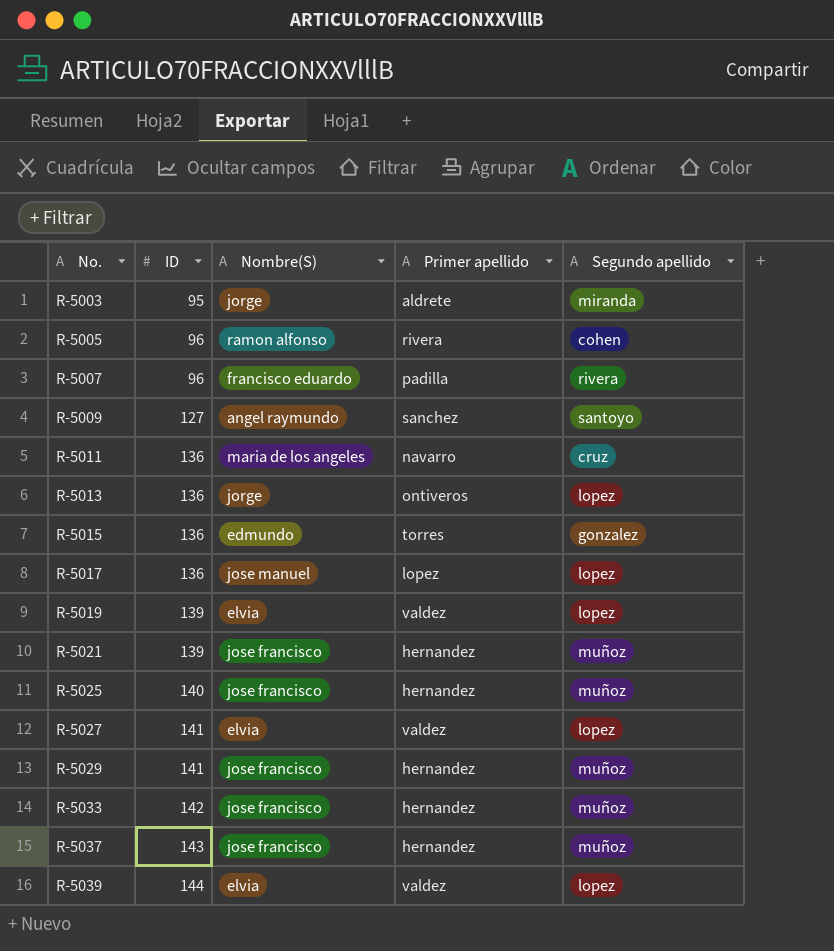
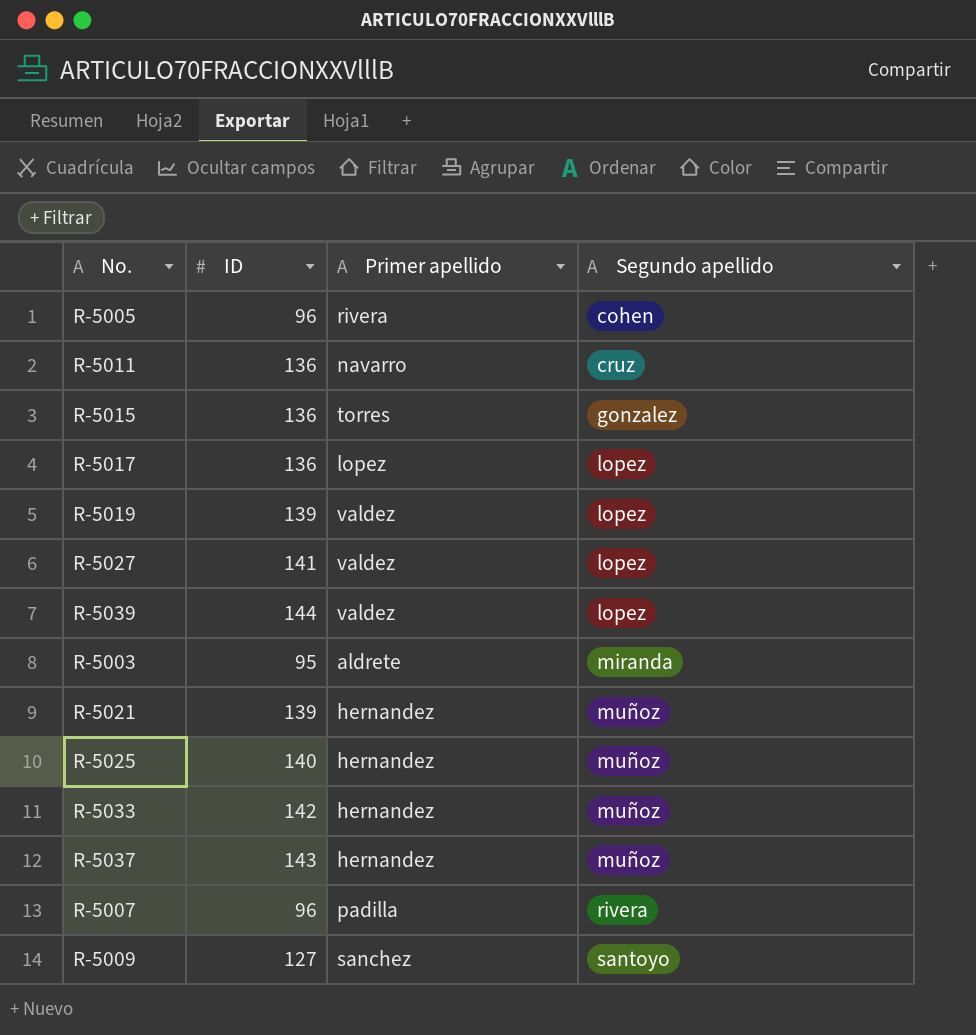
row order: No. ascending -> Segundo apellido ascending
column Nombre(S) | position: 3 -> none
row R-5013: 136 | jorge | ontiveros | lopez -> none
row R-5029: 141 | jose francisco | hernandez | muñoz -> none

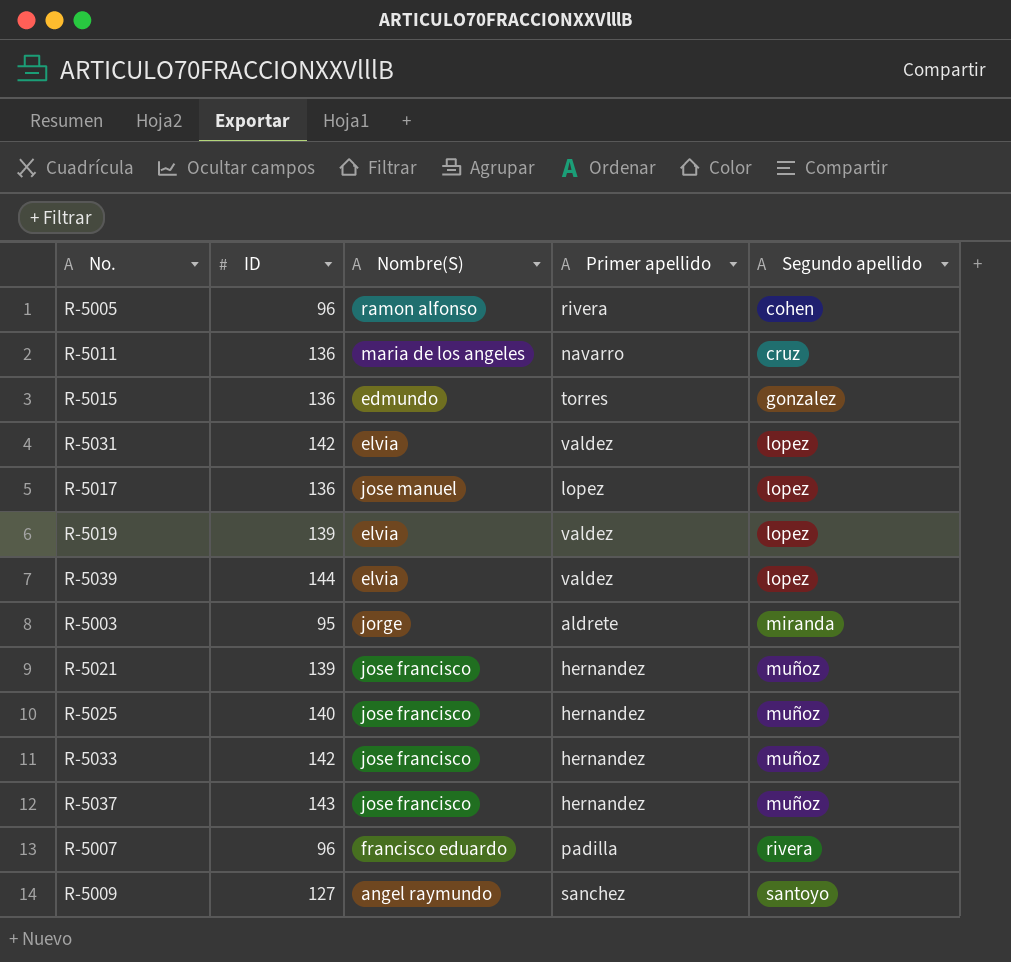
column Nombre(S) | position: none -> 3
row R-5027: 141 | valdez | lopez -> none
row R-5031: none -> 142 | elvia | valdez | lopez

